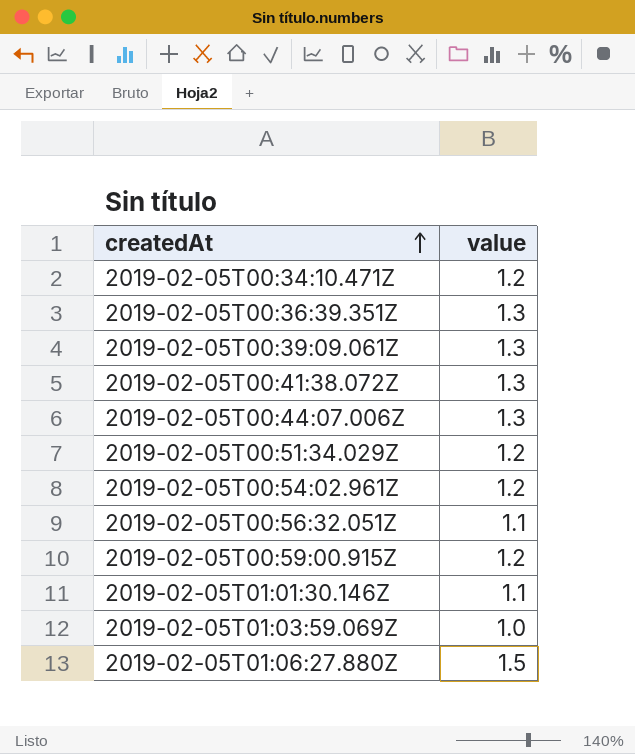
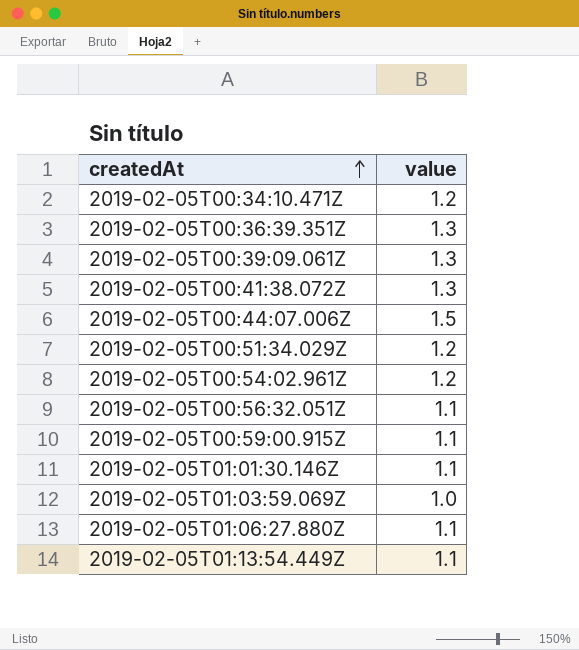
2019-02-05T00:44:07.006Z | value: 1.3 -> 1.5
2019-02-05T00:59:00.915Z | value: 1.2 -> 1.1
2019-02-05T01:06:27.880Z | value: 1.5 -> 1.1
row 2019-02-05T01:13:54.449Z: none -> 1.1

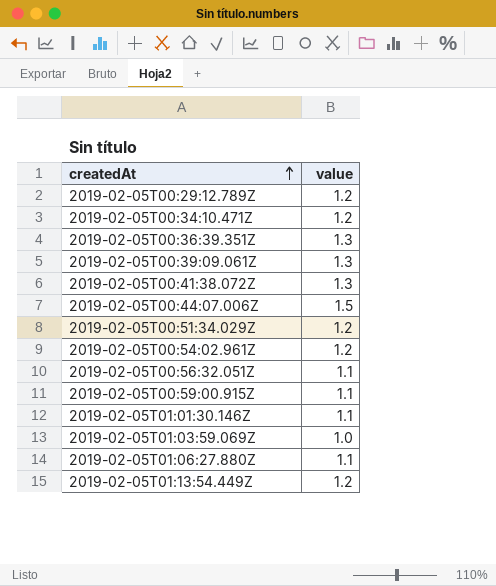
row 2019-02-05T00:29:12.789Z: none -> 1.2
2019-02-05T01:13:54.449Z | value: 1.1 -> 1.2

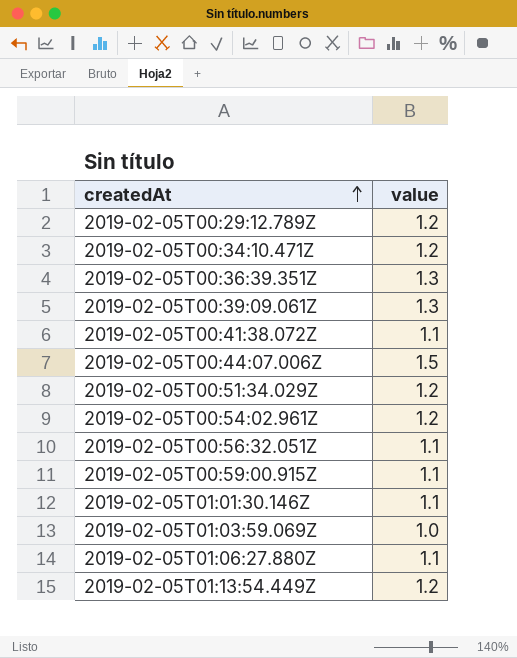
2019-02-05T00:41:38.072Z | value: 1.3 -> 1.1

